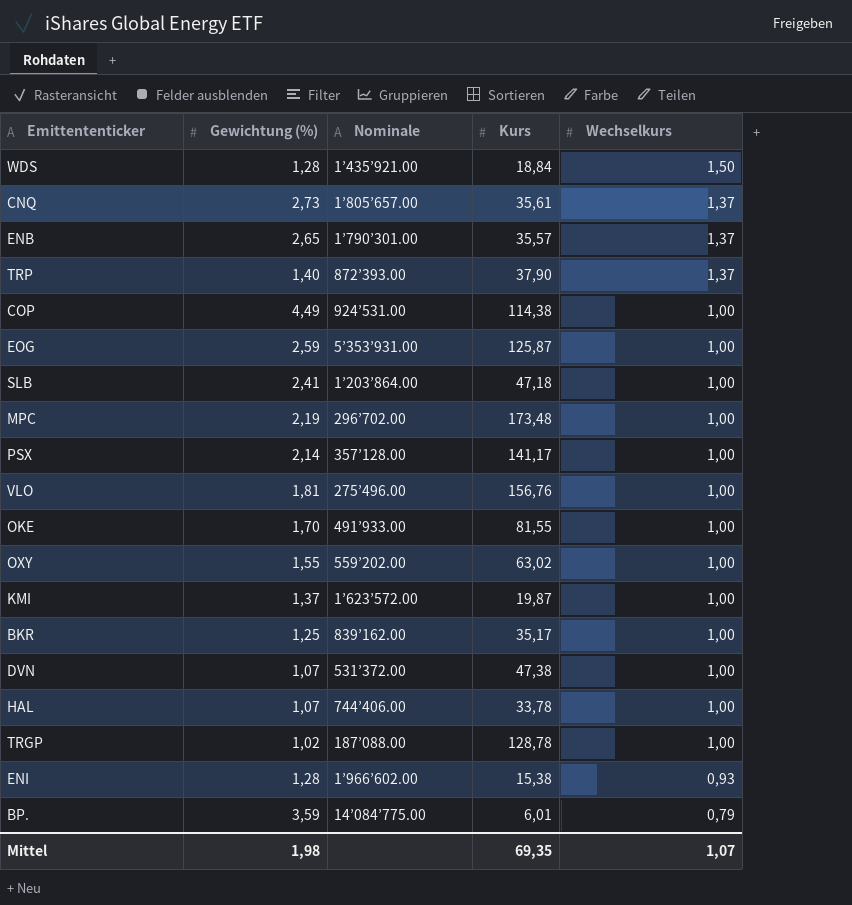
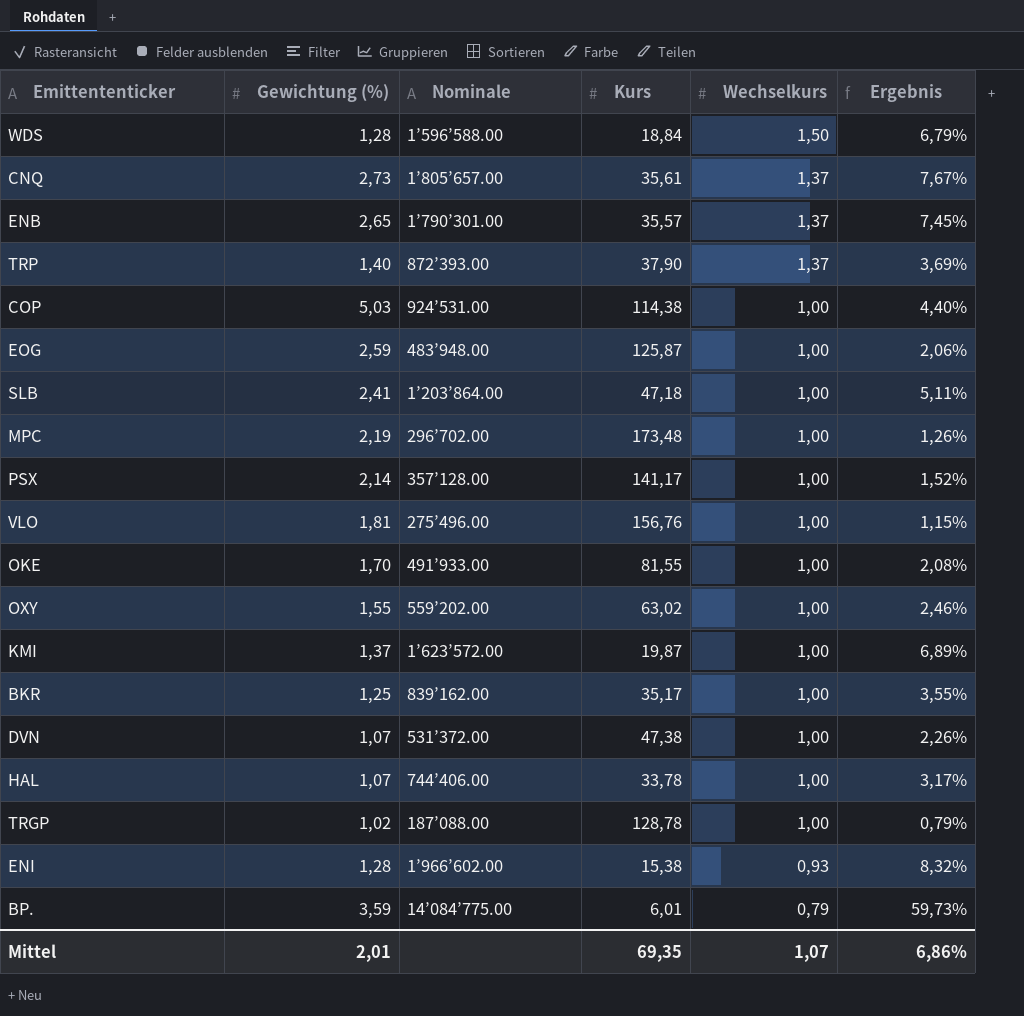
column Ergebnis | formula: none -> [Gewichtung (%)] / [Kurs]
WDS | Nominale: 1’435’921.00 -> 1’596’588.00
COP | Gewichtung (%): 4,49 -> 5,03
EOG | Nominale: 5’353’931.00 -> 483’948.00
Mittel | Gewichtung (%): 1,98 -> 2,01

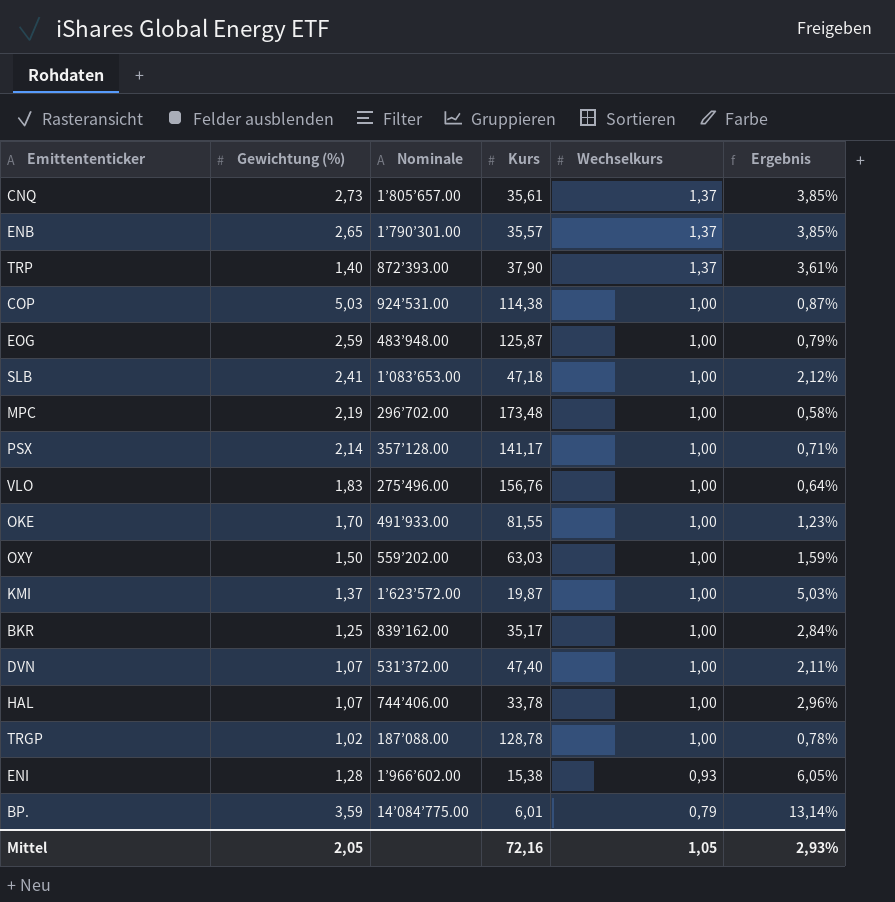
column Ergebnis | formula: [Gewichtung (%)] / [Kurs] -> [Wechselkurs] / [Kurs]
row WDS: 1,28 | 1’596’588.00 | 18,84 | 1,50 | 6,79% -> none
SLB | Nominale: 1’203’864.00 -> 1’083’653.00
VLO | Gewichtung (%): 1,81 -> 1,83
OXY | Gewichtung (%): 1,55 -> 1,50
OXY | Kurs: 63,02 -> 63,03
DVN | Kurs: 47,38 -> 47,40
Mittel | Gewichtung (%): 2,01 -> 2,05
Mittel | Kurs: 69,35 -> 72,16
Mittel | Wechselkurs: 1,07 -> 1,05
Mittel | Ergebnis: 6,86% -> 2,93%

